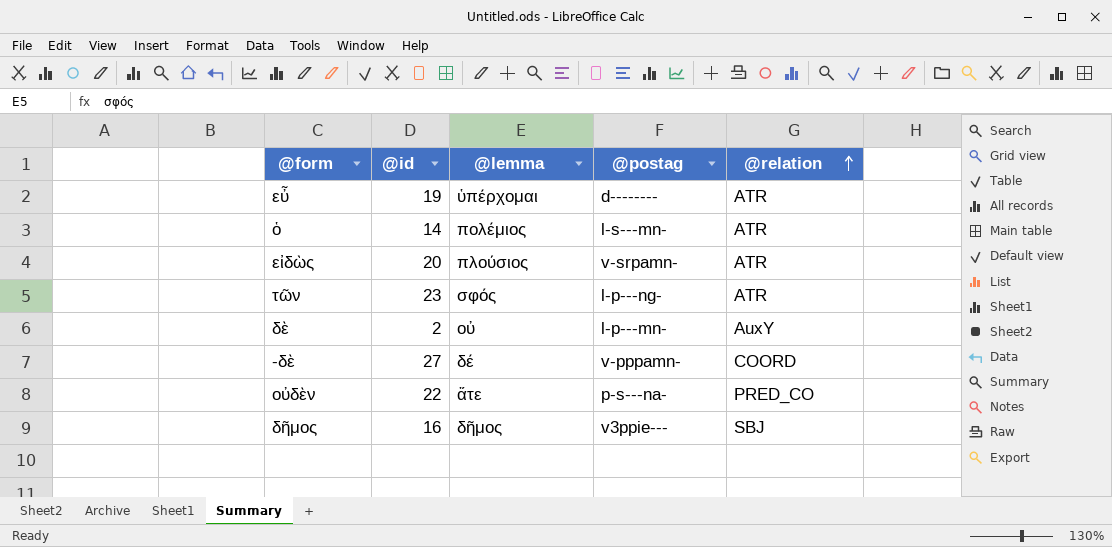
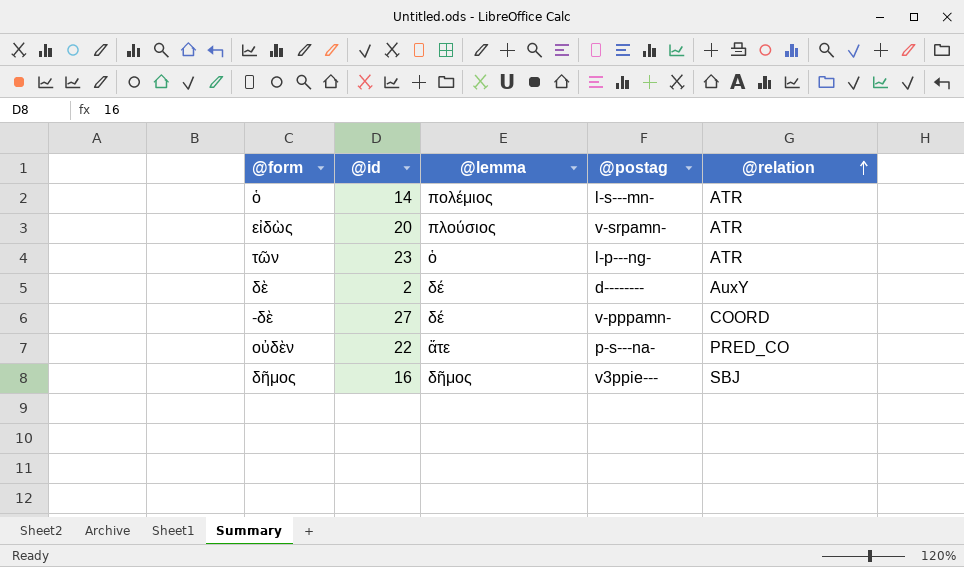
row εὖ: 19 | ὑπέρχομαι | d-------- | ATR -> none
τῶν | @lemma: σφός -> ὁ
δὲ | @lemma: οὐ -> δέ
δὲ | @postag: l-p---mn- -> d--------

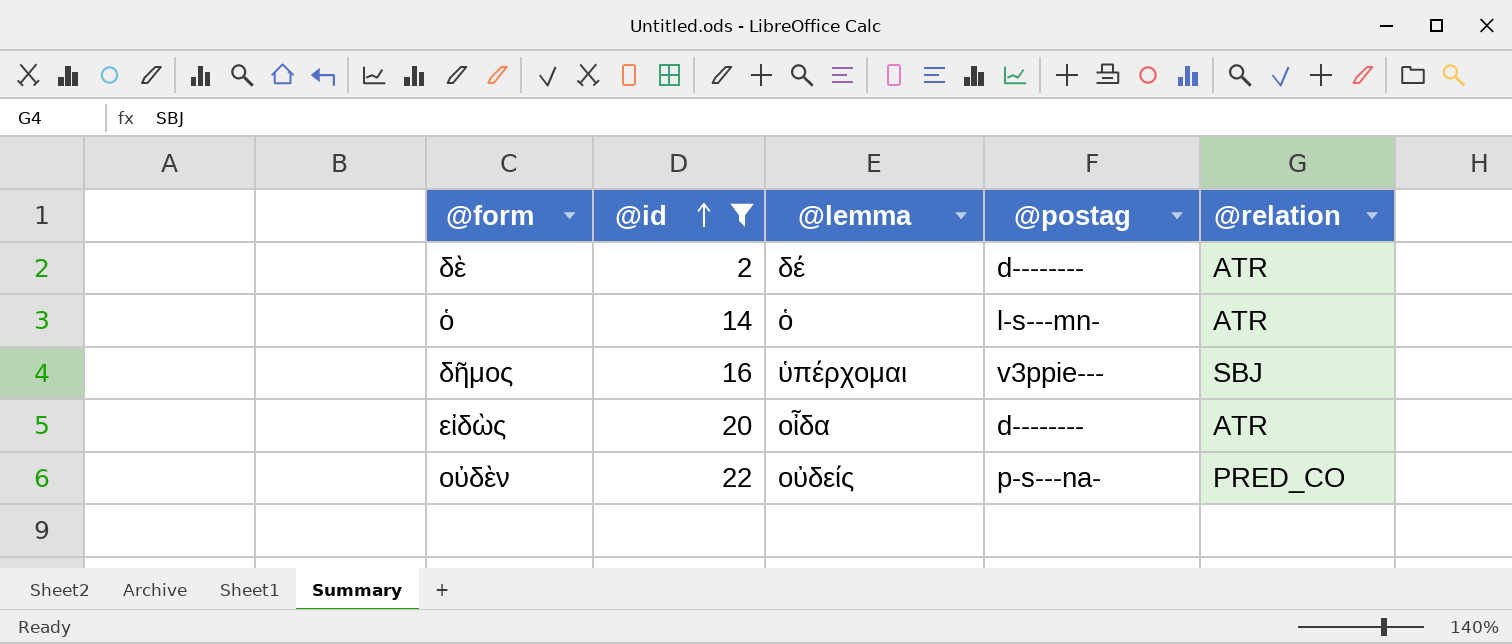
filter: none -> @id <= 22
row order: @relation ascending -> @id ascending
δὲ | @relation: AuxY -> ATR
ὁ | @lemma: πολέμιος -> ὁ
δῆμος | @lemma: δῆμος -> ὑπέρχομαι
εἰδὼς | @lemma: πλούσιος -> οἶδα
εἰδὼς | @postag: v-srpamn- -> d--------
οὐδὲν | @lemma: ἅτε -> οὐδείς

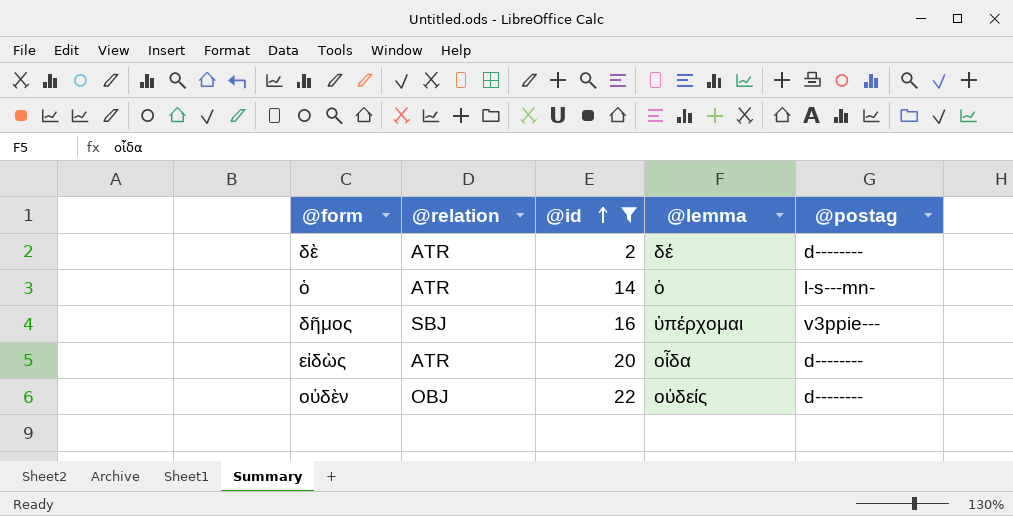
column @relation | position: 5 -> 2
οὐδὲν | @relation: PRED_CO -> OBJ
οὐδὲν | @postag: p-s---na- -> d--------

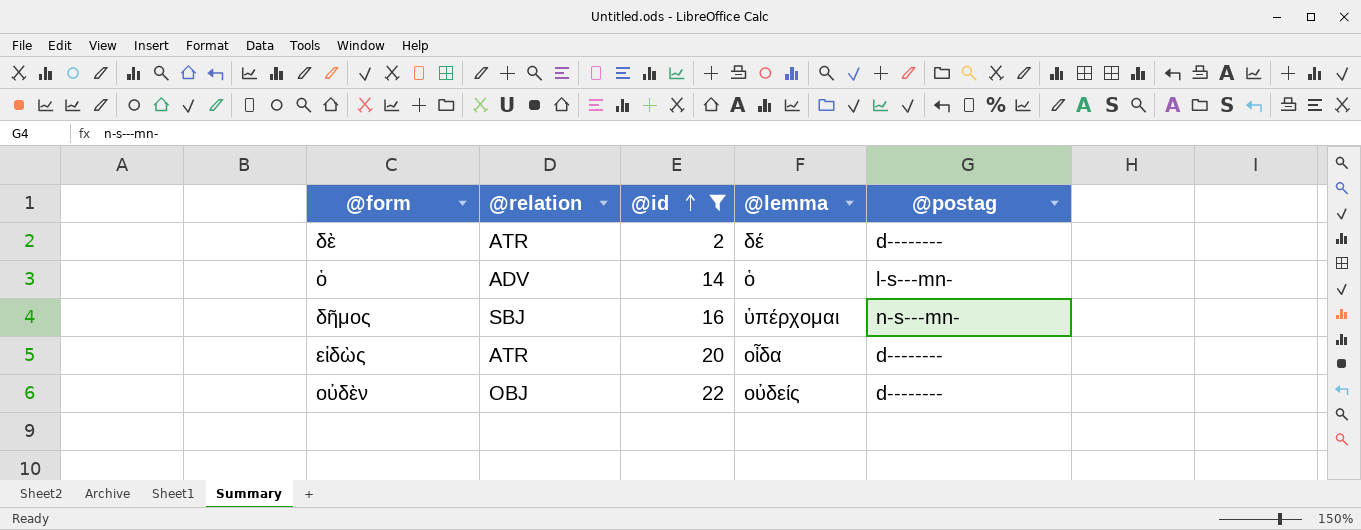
ὁ | @relation: ATR -> ADV
δῆμος | @postag: v3ppie--- -> n-s---mn-

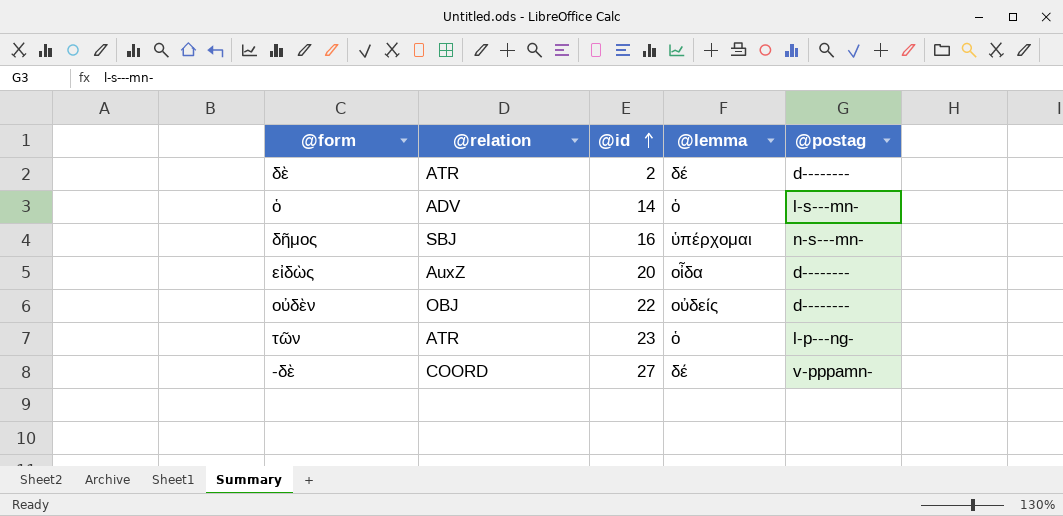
filter: @id <= 22 -> none
εἰδὼς | @relation: ATR -> AuxZ

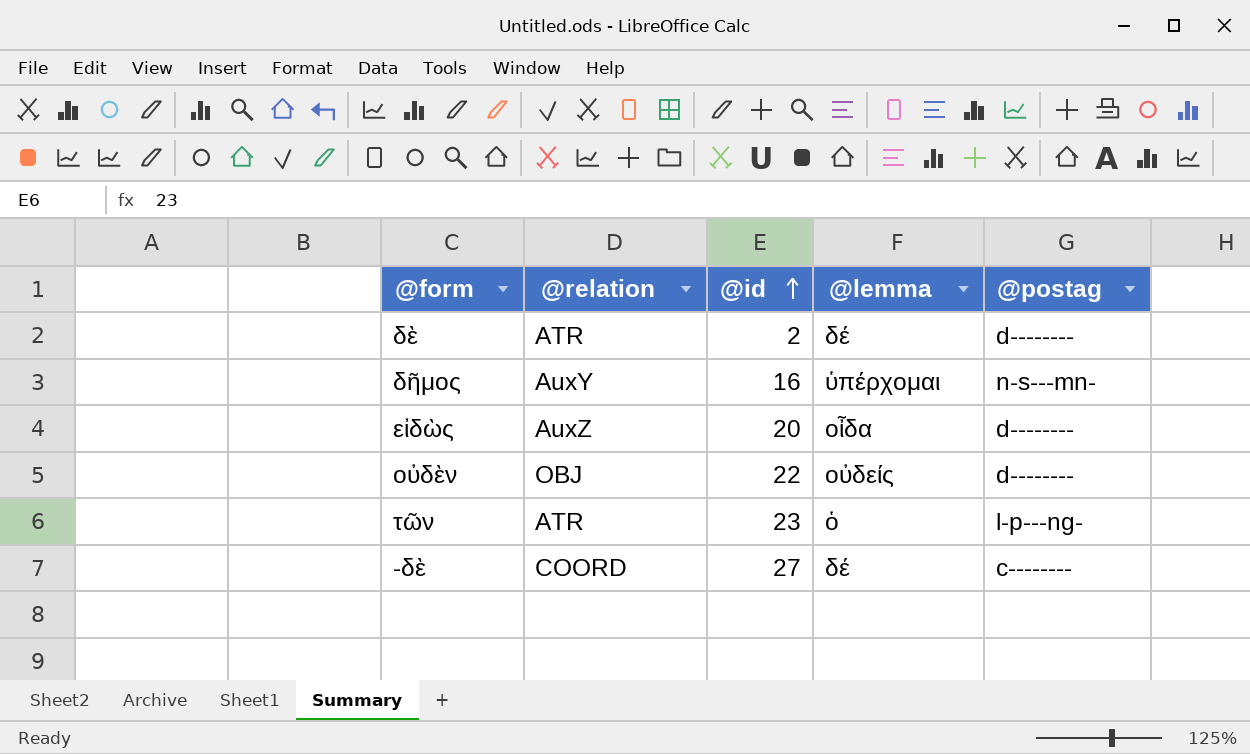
row ὁ: ADV | 14 | ὁ | l-s---mn- -> none
δῆμος | @relation: SBJ -> AuxY
-δὲ | @postag: v-pppamn- -> c--------

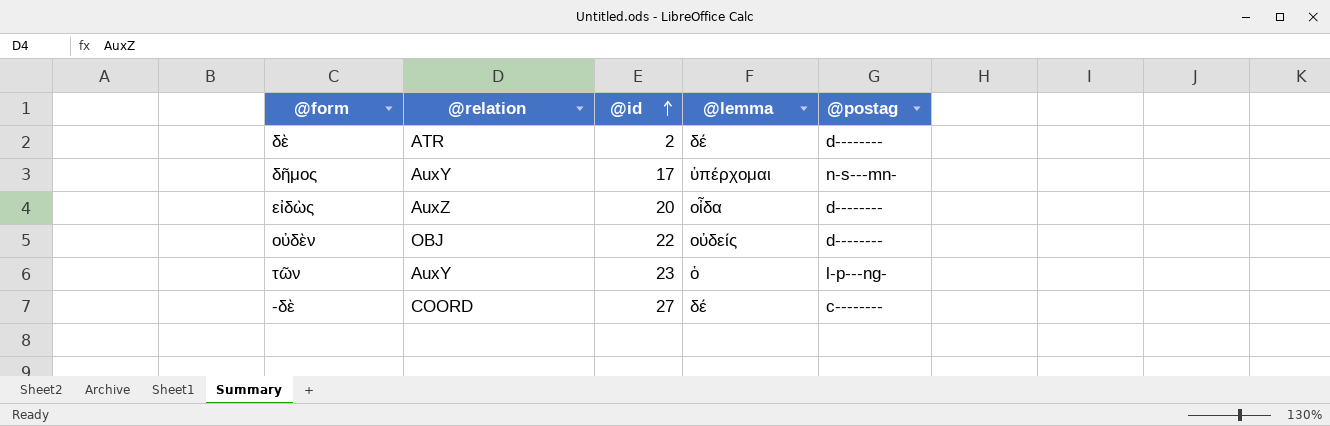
δῆμος | @id: 16 -> 17
τῶν | @relation: ATR -> AuxY

